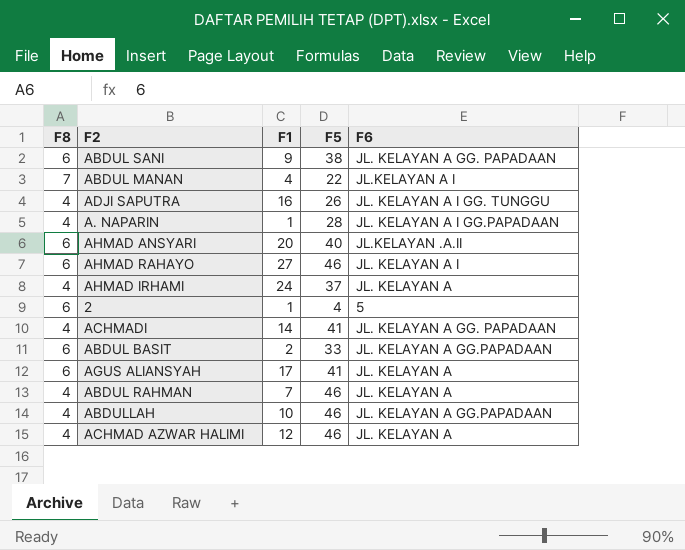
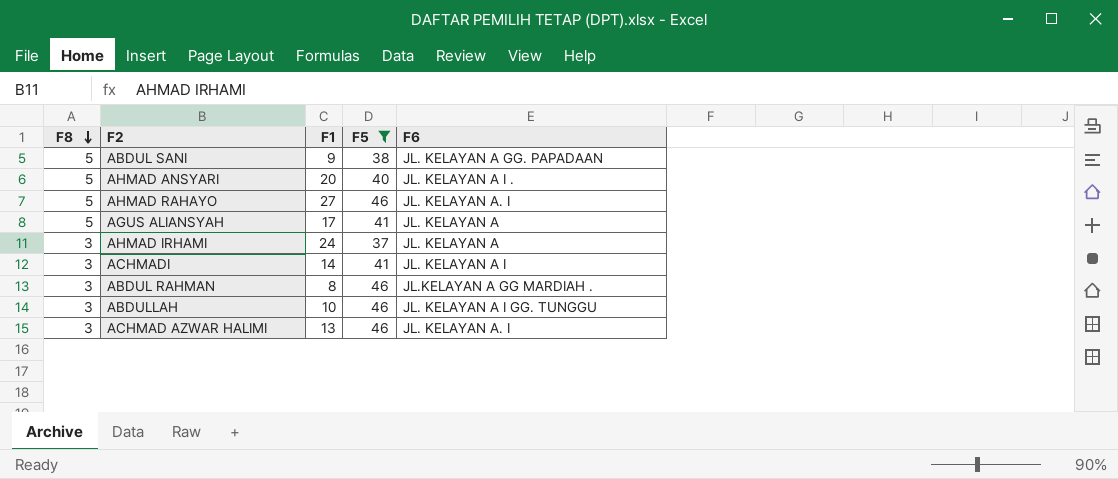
filter: none -> F5 >= 37
row order: none -> F8 descending
ABDUL SANI | F8: 6 -> 5
AHMAD ANSYARI | F8: 6 -> 5
AHMAD ANSYARI | F6: JL.KELAYAN .A.II -> JL. KELAYAN A I .
AHMAD RAHAYO | F8: 6 -> 5
AHMAD RAHAYO | F6: JL. KELAYAN A I -> JL. KELAYAN A. I
AGUS ALIANSYAH | F8: 6 -> 5
AHMAD IRHAMI | F8: 4 -> 3
ACHMADI | F8: 4 -> 3
ACHMADI | F6: JL. KELAYAN A GG. PAPADAAN -> JL. KELAYAN A I
ABDUL RAHMAN | F8: 4 -> 3
ABDUL RAHMAN | F1: 7 -> 8
ABDUL RAHMAN | F6: JL. KELAYAN A -> JL.KELAYAN A GG MARDIAH .
ABDULLAH | F8: 4 -> 3
ABDULLAH | F6: JL. KELAYAN A GG.PAPADAAN -> JL. KELAYAN A I GG. TUNGGU
ACHMAD AZWAR HALIMI | F8: 4 -> 3
ACHMAD AZWAR HALIMI | F1: 12 -> 13
ACHMAD AZWAR HALIMI | F6: JL. KELAYAN A -> JL. KELAYAN A. I

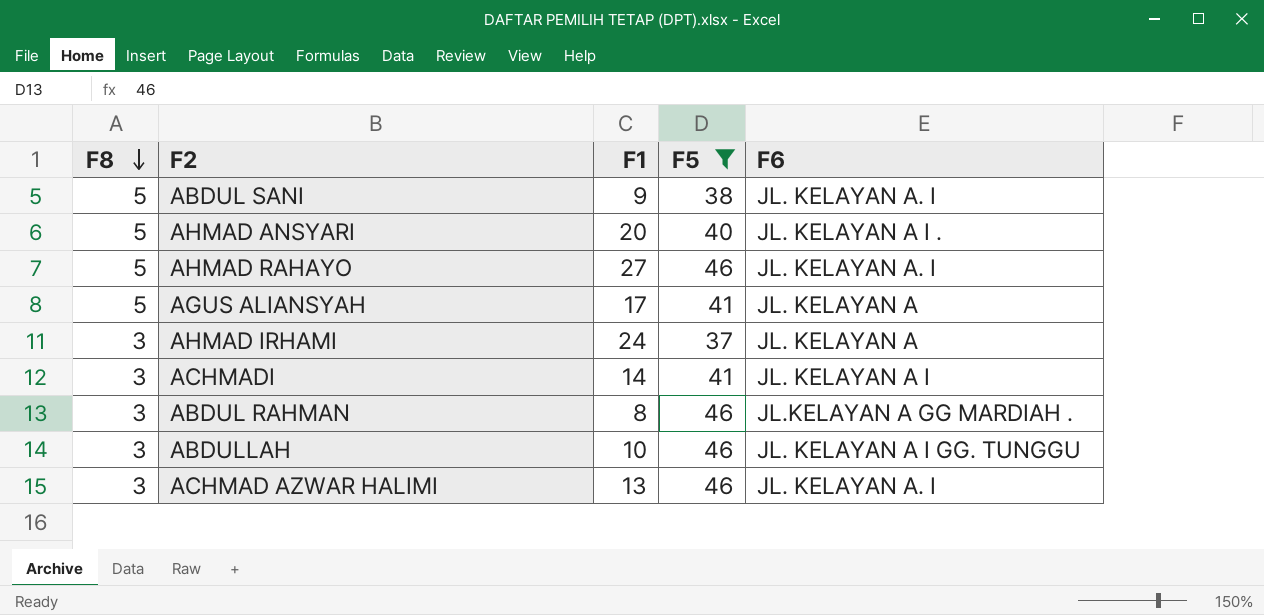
ABDUL SANI | F6: JL. KELAYAN A GG. PAPADAAN -> JL. KELAYAN A. I

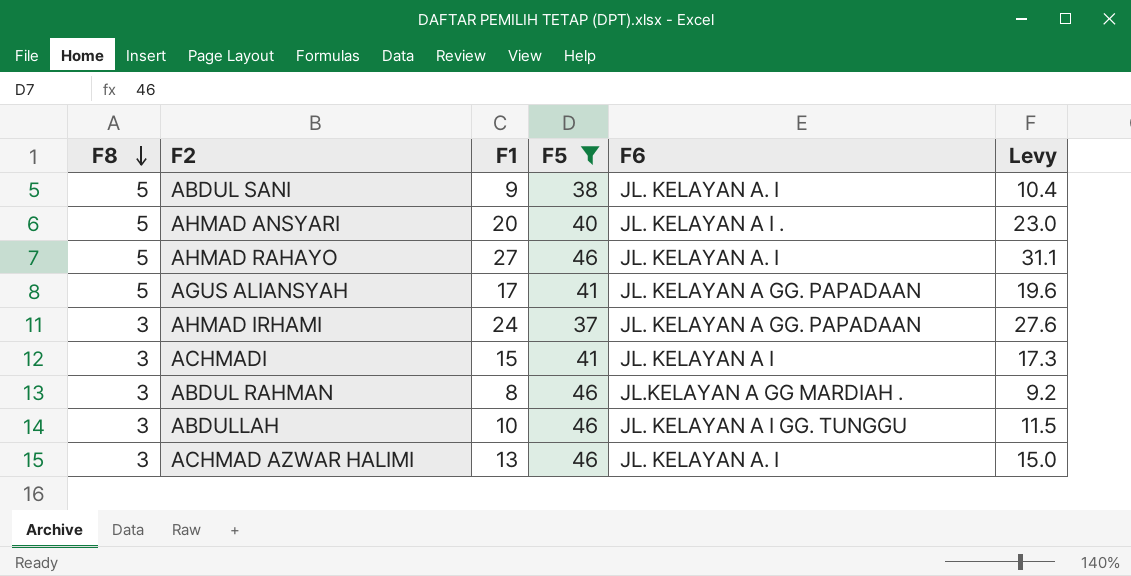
column Levy | formula: none -> [F1] * 1.15
AGUS ALIANSYAH | F6: JL. KELAYAN A -> JL. KELAYAN A GG. PAPADAAN
AHMAD IRHAMI | F6: JL. KELAYAN A -> JL. KELAYAN A GG. PAPADAAN
ACHMADI | F1: 14 -> 15

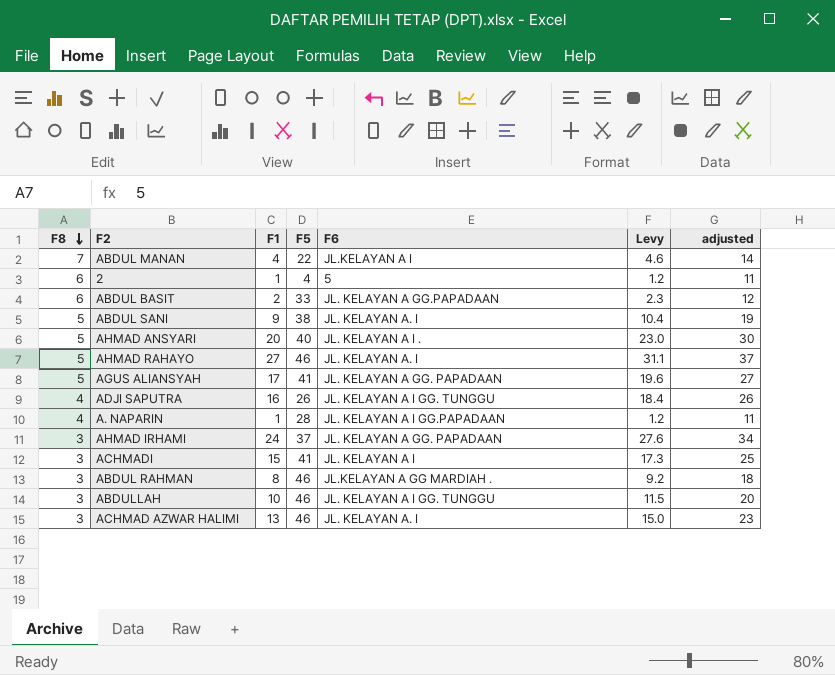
filter: F5 >= 37 -> none
column adjusted | formula: none -> [F1] + 10

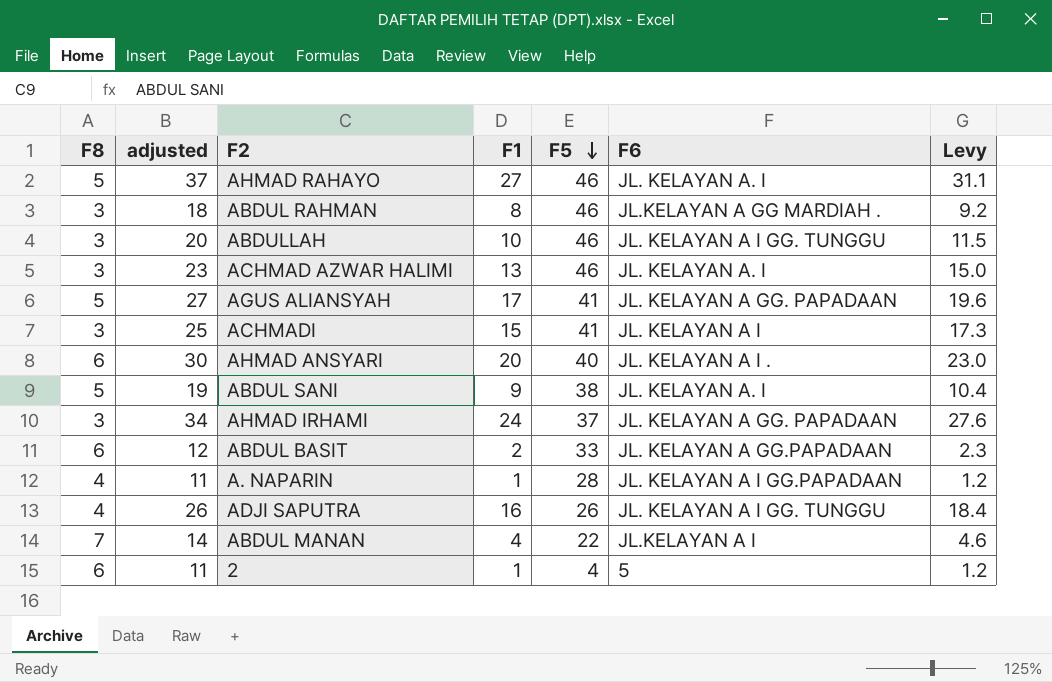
row order: F8 descending -> F5 descending
column adjusted | position: 7 -> 2
AHMAD ANSYARI | F8: 5 -> 6

